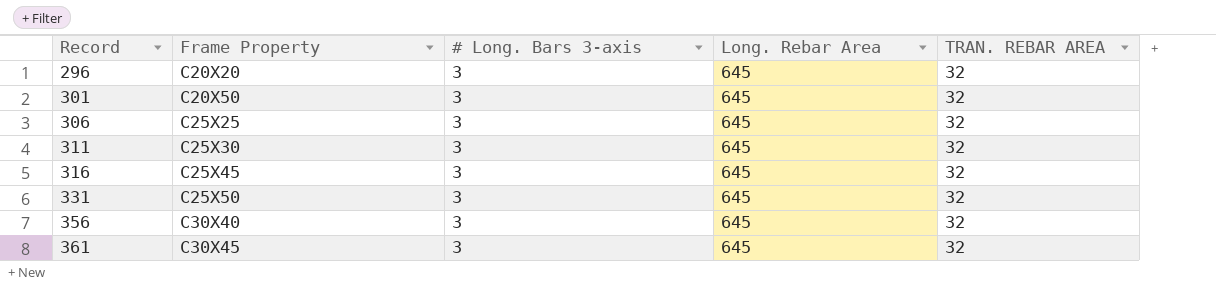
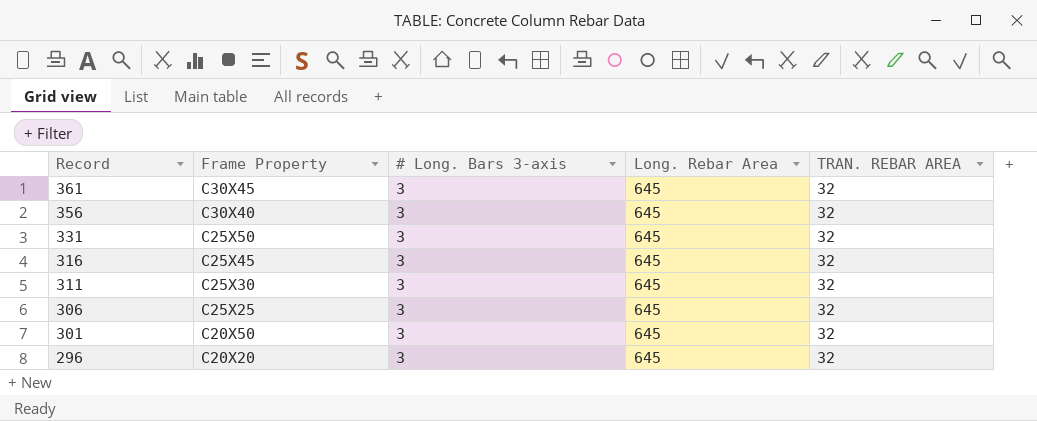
row order: Record ascending -> Record descending

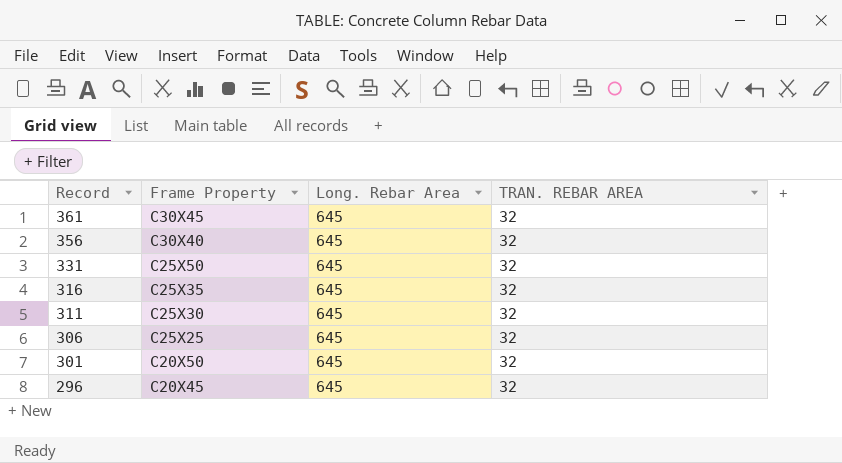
column # Long. Bars 3-axis | position: 3 -> none
316 | Frame Property: C25X45 -> C25X35
296 | Frame Property: C20X20 -> C20X45

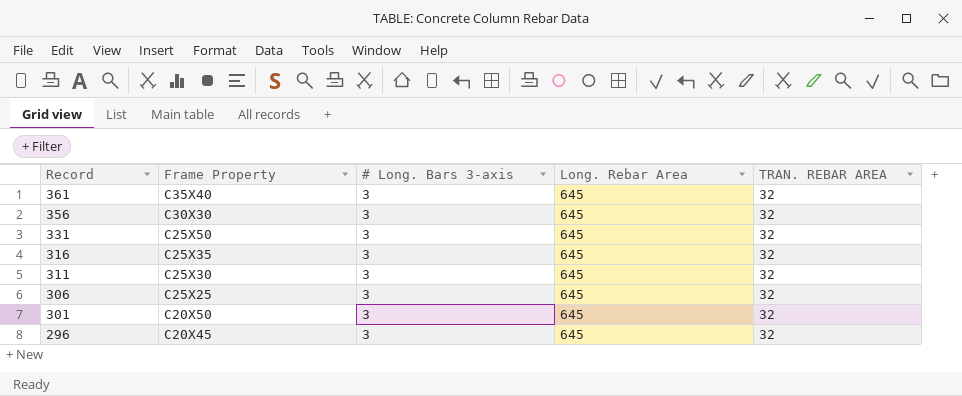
column # Long. Bars 3-axis | position: none -> 3
361 | Frame Property: C30X45 -> C35X40
356 | Frame Property: C30X40 -> C30X30

